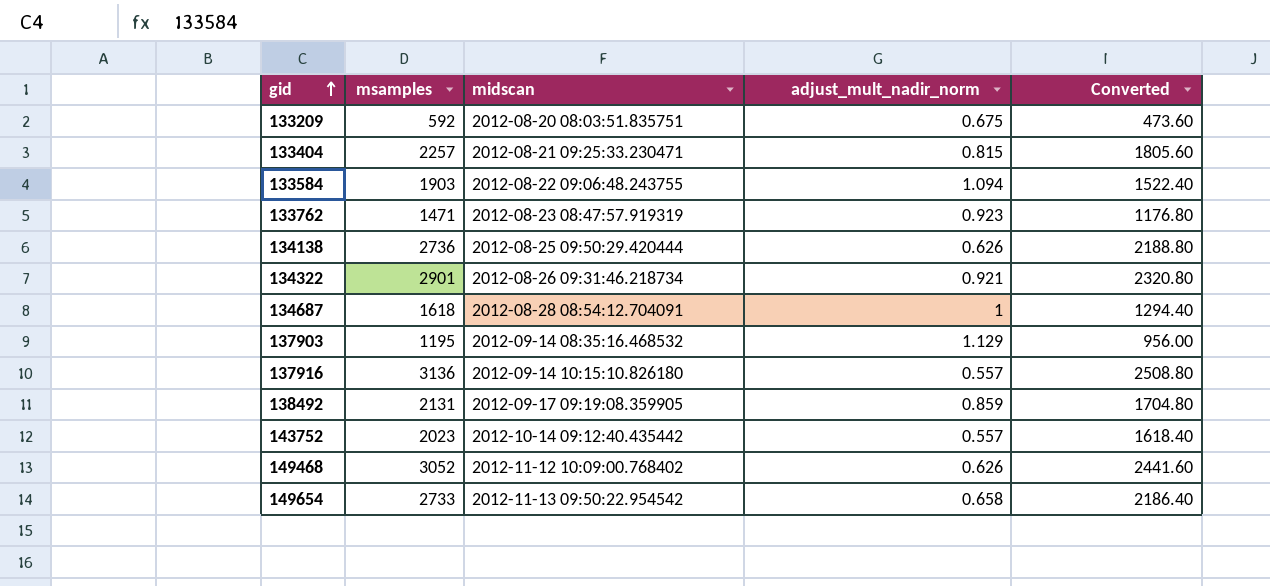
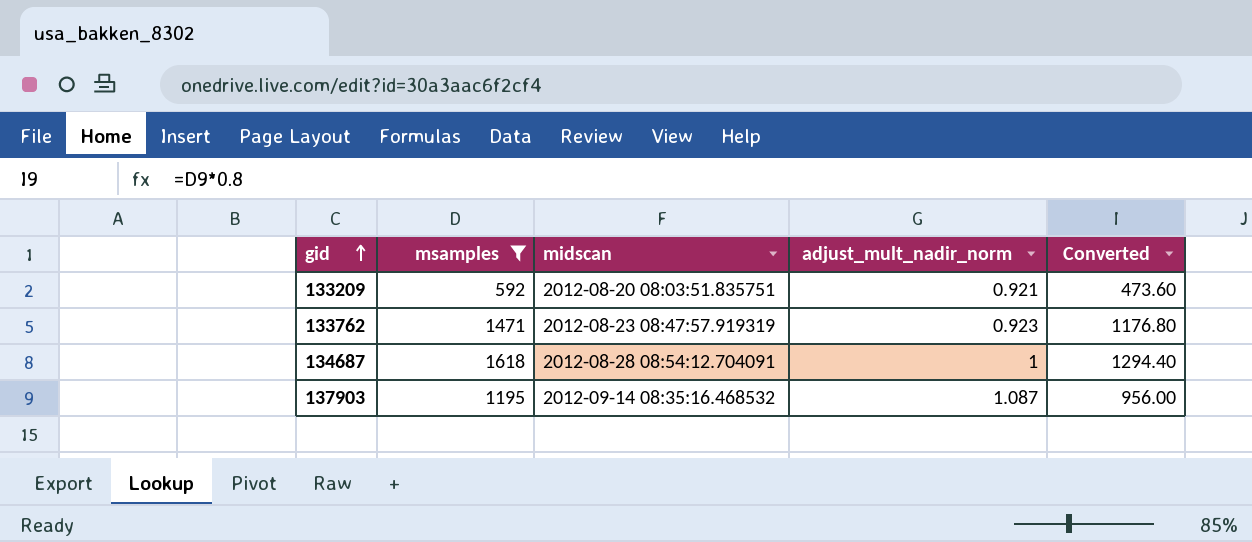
filter: none -> msamples <= 1618
133209 | adjust_mult_nadir_norm: 0.675 -> 0.921
137903 | adjust_mult_nadir_norm: 1.129 -> 1.087

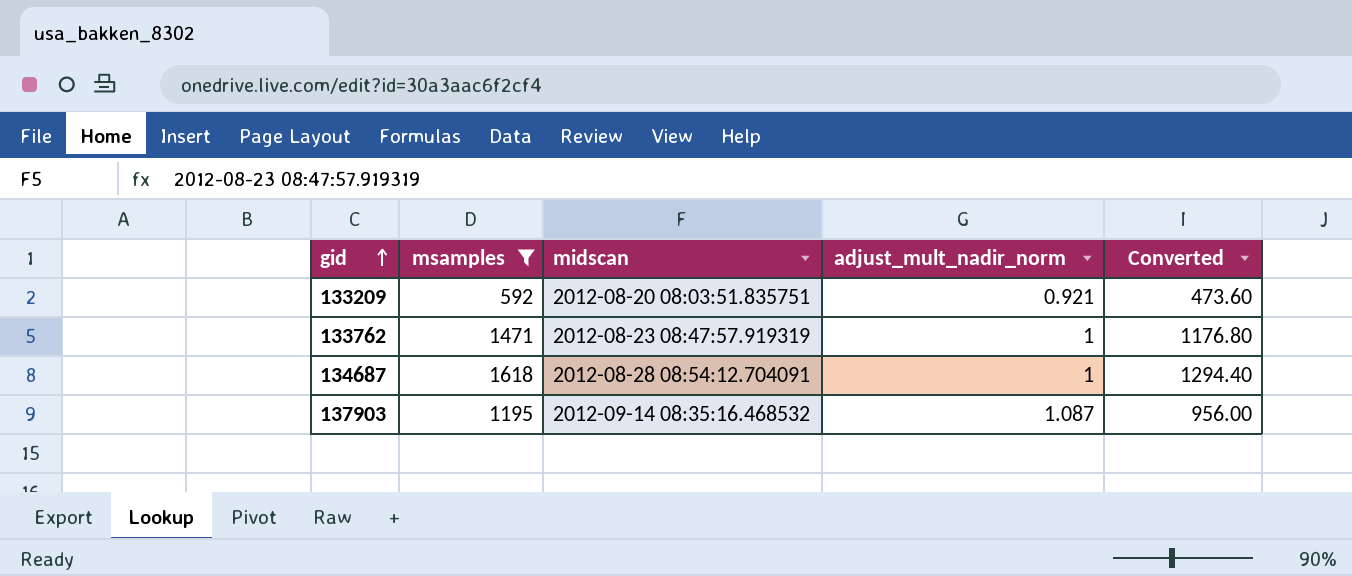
133762 | adjust_mult_nadir_norm: 0.923 -> 1

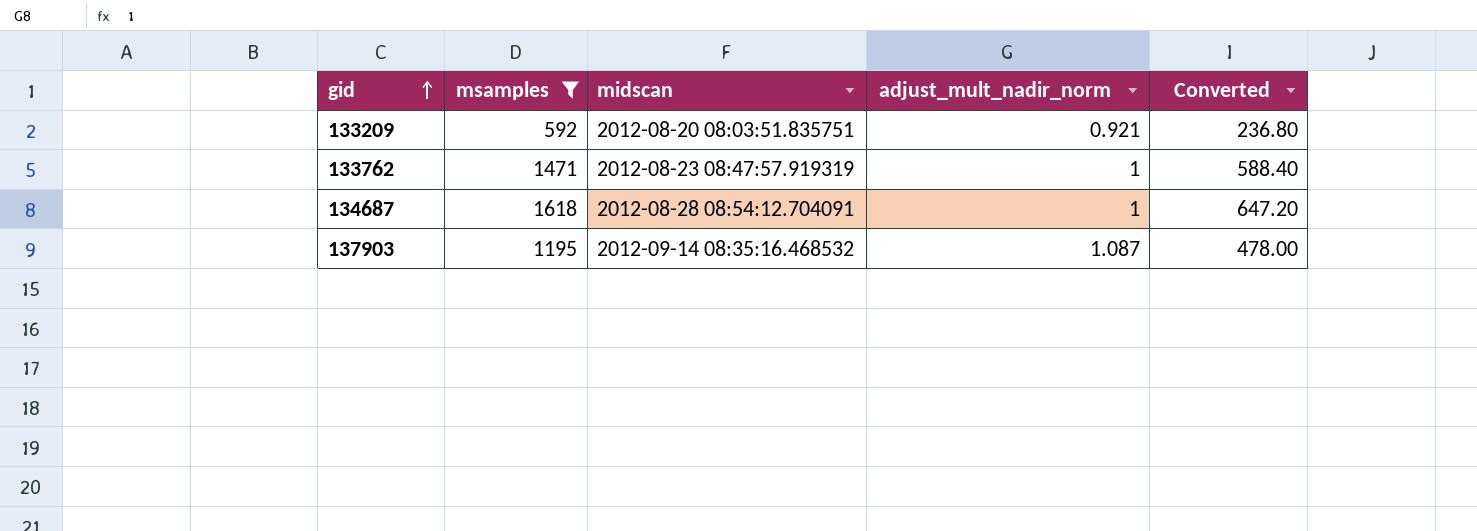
column Converted | formula: [msamples] * 0.8 -> [msamples] * 0.4

